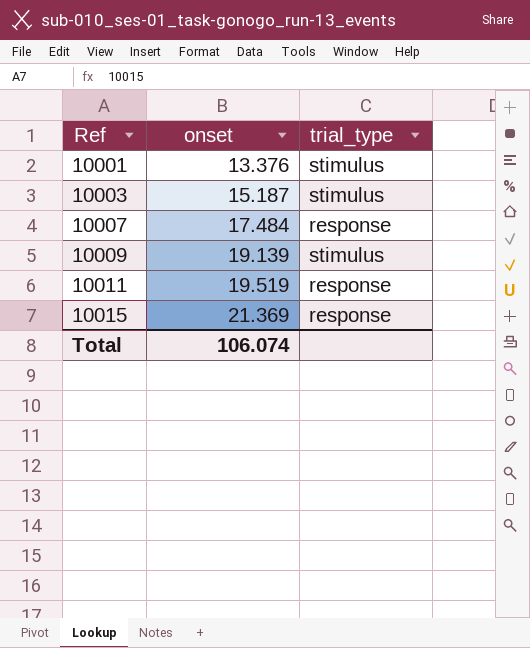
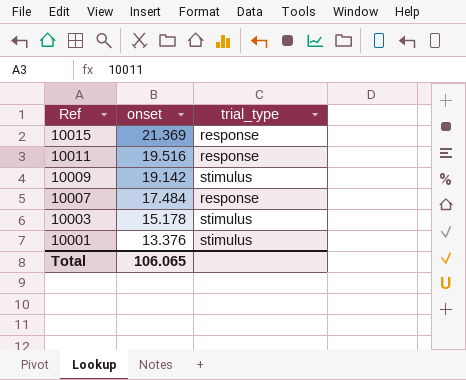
row order: Ref ascending -> Ref descending
10011 | onset: 19.519 -> 19.516
10009 | onset: 19.139 -> 19.142
10003 | onset: 15.187 -> 15.178
Total | onset: 106.074 -> 106.065

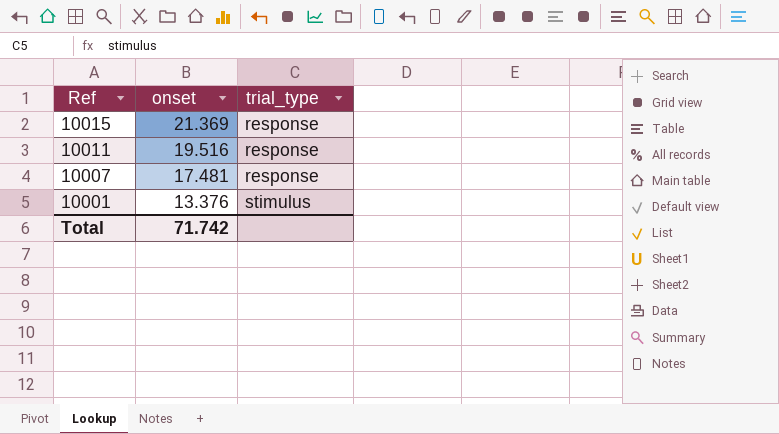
row 10009: 19.142 | stimulus -> none
row 10003: 15.178 | stimulus -> none
10007 | onset: 17.484 -> 17.481
Total | onset: 106.065 -> 71.742

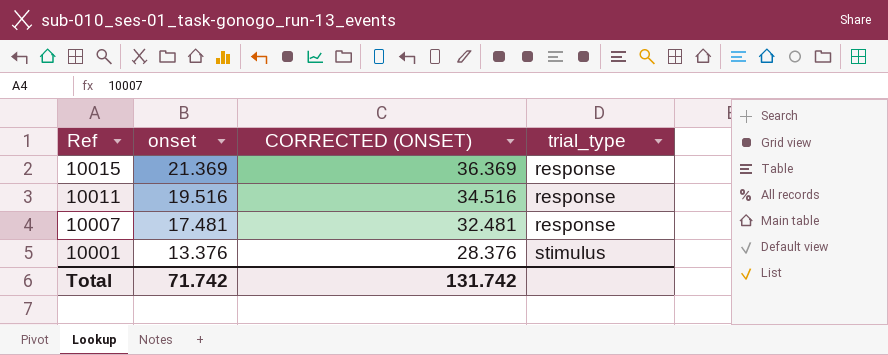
column CORRECTED (ONSET) | formula: none -> [onset] + 15

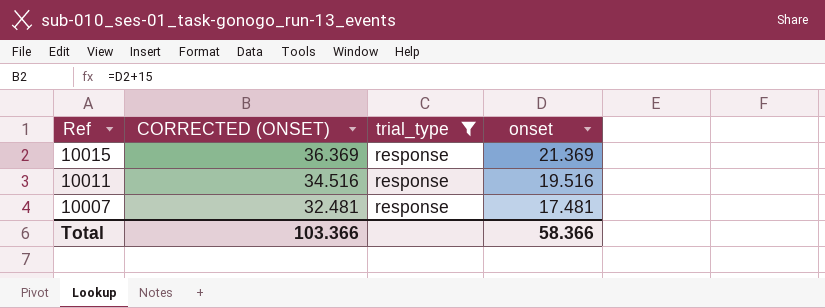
filter: none -> trial_type = response
column onset | position: 2 -> 4
Total | CORRECTED (ONSET): 131.742 -> 103.366
Total | onset: 71.742 -> 58.366

